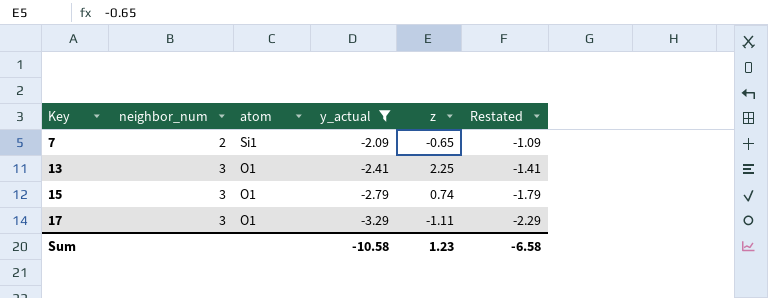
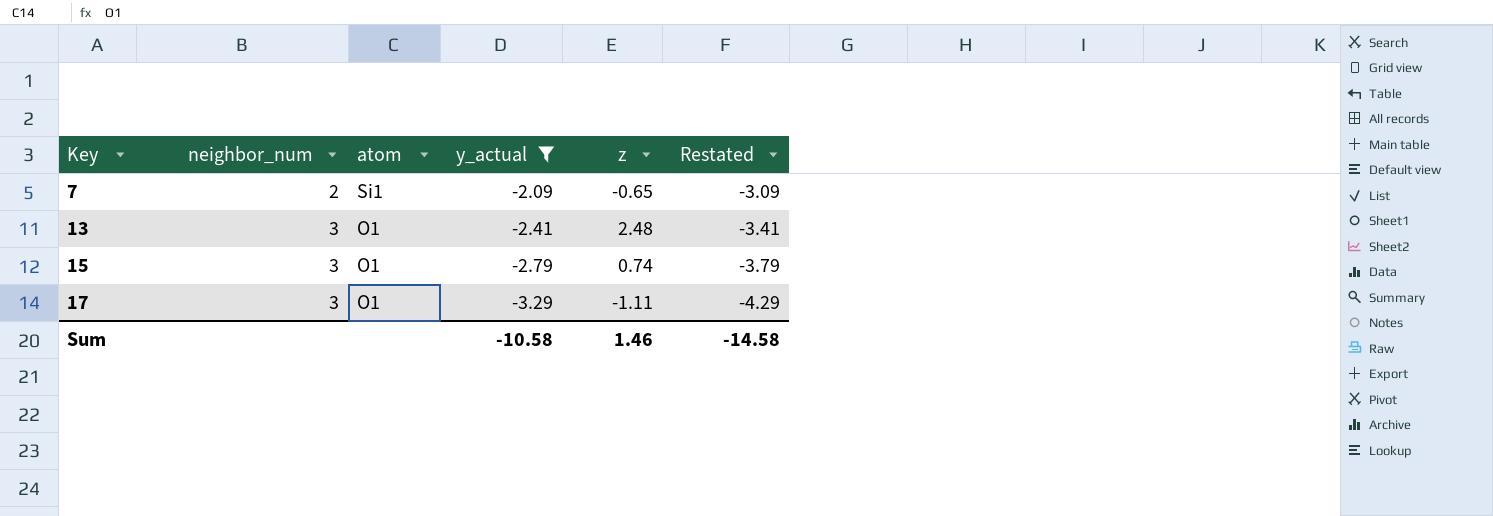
column Restated | formula: [y_actual] + 1 -> [y_actual] - 1
13 | z: 2.25 -> 2.48
Sum | z: 1.23 -> 1.46
Sum | Restated: -6.58 -> -14.58

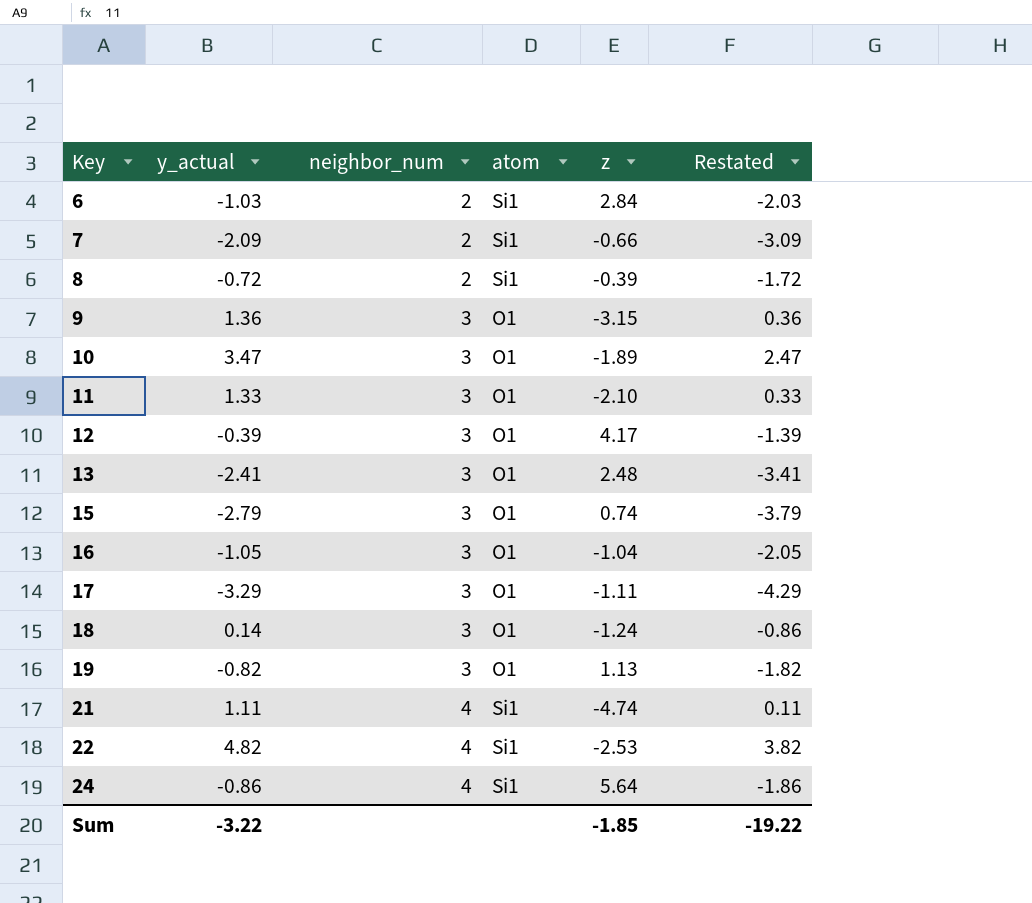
filter: y_actual <= -2.09 -> none
column y_actual | position: 4 -> 2
7 | z: -0.65 -> -0.66
Sum | y_actual: -10.58 -> -3.22
Sum | z: 1.46 -> -1.85
Sum | Restated: -14.58 -> -19.22

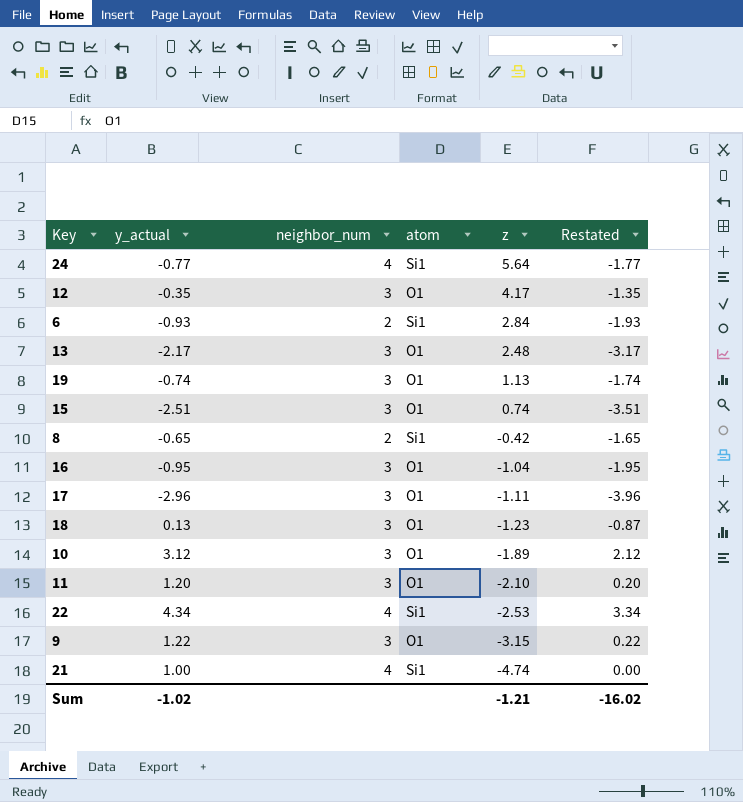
row order: Key ascending -> z descending
row 7: -2.09 | 2 | Si1 | -0.66 | -3.09 -> none
24 | y_actual: -0.86 -> -0.77
24 | Restated: -1.86 -> -1.77
12 | y_actual: -0.39 -> -0.35
12 | Restated: -1.39 -> -1.35
6 | y_actual: -1.03 -> -0.93
6 | Restated: -2.03 -> -1.93
13 | y_actual: -2.41 -> -2.17
13 | Restated: -3.41 -> -3.17
19 | y_actual: -0.82 -> -0.74
19 | Restated: -1.82 -> -1.74
15 | y_actual: -2.79 -> -2.51
15 | Restated: -3.79 -> -3.51
8 | y_actual: -0.72 -> -0.65
8 | z: -0.39 -> -0.42
8 | Restated: -1.72 -> -1.65
16 | y_actual: -1.05 -> -0.95
16 | Restated: -2.05 -> -1.95
17 | y_actual: -3.29 -> -2.96
17 | Restated: -4.29 -> -3.96
18 | y_actual: 0.14 -> 0.13
18 | z: -1.24 -> -1.23
18 | Restated: -0.86 -> -0.87
10 | y_actual: 3.47 -> 3.12
10 | Restated: 2.47 -> 2.12
11 | y_actual: 1.33 -> 1.20
11 | Restated: 0.33 -> 0.20
22 | y_actual: 4.82 -> 4.34
22 | Restated: 3.82 -> 3.34
9 | y_actual: 1.36 -> 1.22
9 | Restated: 0.36 -> 0.22
21 | y_actual: 1.11 -> 1.00
21 | Restated: 0.11 -> 0.00
Sum | y_actual: -3.22 -> -1.02
Sum | z: -1.85 -> -1.21
Sum | Restated: -19.22 -> -16.02

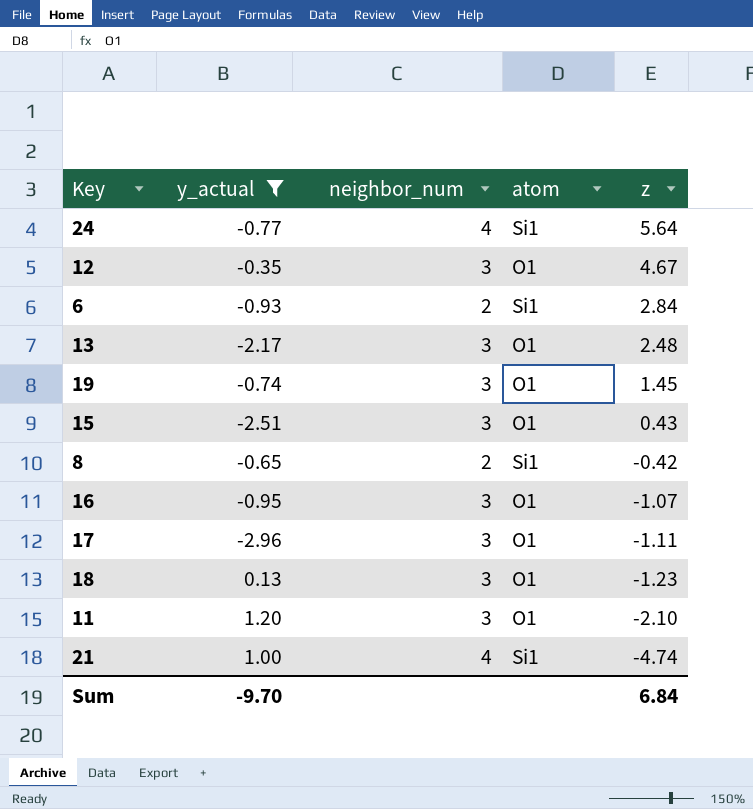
filter: none -> y_actual <= 1.20
column Restated | formula: [y_actual] - 1 -> none
12 | z: 4.17 -> 4.67
19 | z: 1.13 -> 1.45
15 | z: 0.74 -> 0.43
16 | z: -1.04 -> -1.07
Sum | y_actual: -1.02 -> -9.70
Sum | z: -1.21 -> 6.84

